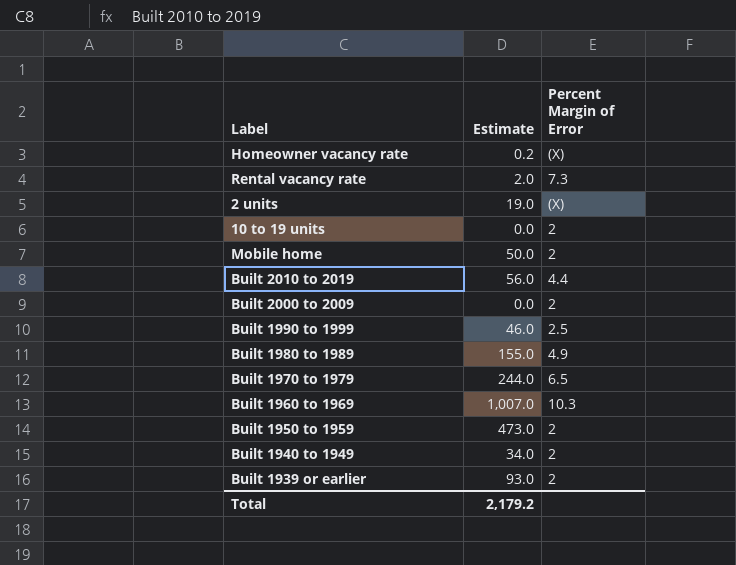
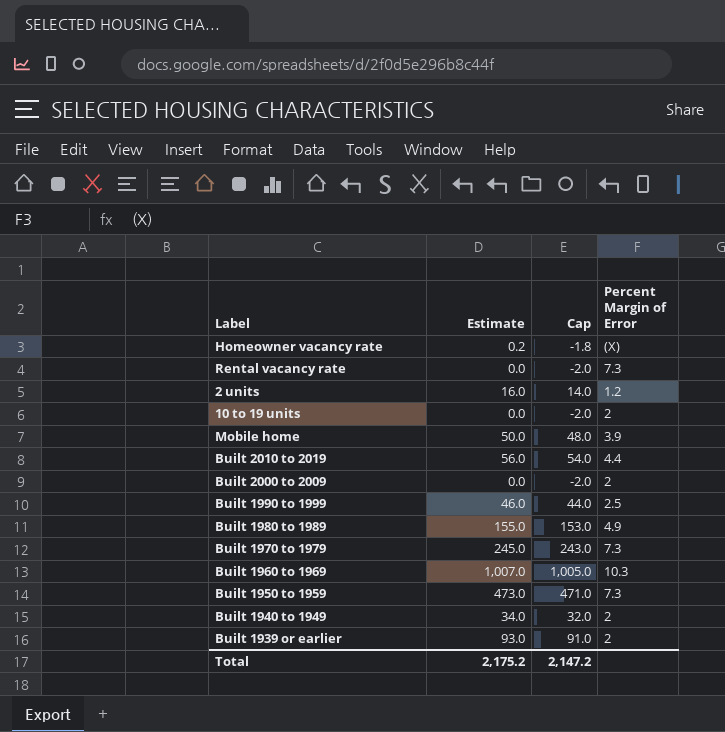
column Cap | formula: none -> [Estimate] - 2
Rental vacancy rate | Estimate: 2.0 -> 0.0
2 units | Estimate: 19.0 -> 16.0
2 units | Percent Margin of Error: (X) -> 1.2
Mobile home | Percent Margin of Error: 2 -> 3.9
Built 1970 to 1979 | Estimate: 244.0 -> 245.0
Built 1970 to 1979 | Percent Margin of Error: 6.5 -> 7.3
Built 1950 to 1959 | Percent Margin of Error: 2 -> 7.3
Total | Estimate: 2,179.2 -> 2,175.2

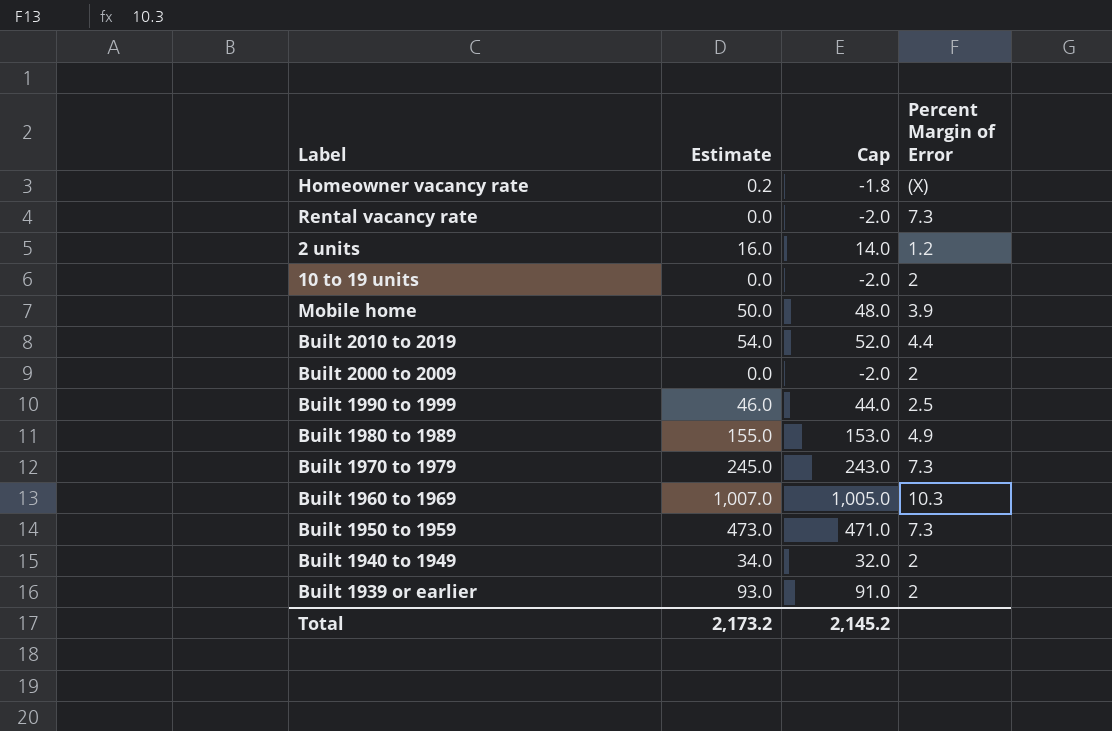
Built 2010 to 2019 | Estimate: 56.0 -> 54.0
Built 2010 to 2019 | Cap: 54.0 -> 52.0
Total | Estimate: 2,175.2 -> 2,173.2
Total | Cap: 2,147.2 -> 2,145.2

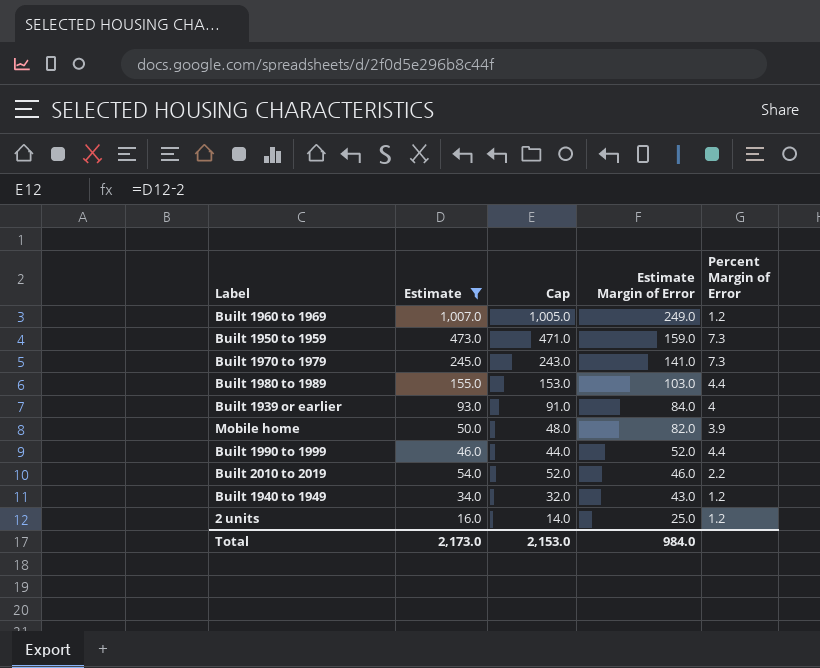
filter: none -> Estimate >= 16.0
row order: none -> Estimate Margin of Error descending
column Estimate Margin of Error | position: none -> 4
Built 1960 to 1969 | Percent Margin of Error: 10.3 -> 1.2
Built 1980 to 1989 | Percent Margin of Error: 4.9 -> 4.4
Built 1939 or earlier | Percent Margin of Error: 2 -> 4
Built 1990 to 1999 | Percent Margin of Error: 2.5 -> 4.4
Built 2010 to 2019 | Percent Margin of Error: 4.4 -> 2.2
Built 1940 to 1949 | Percent Margin of Error: 2 -> 1.2
Total | Estimate: 2,173.2 -> 2,173.0
Total | Cap: 2,145.2 -> 2,153.0

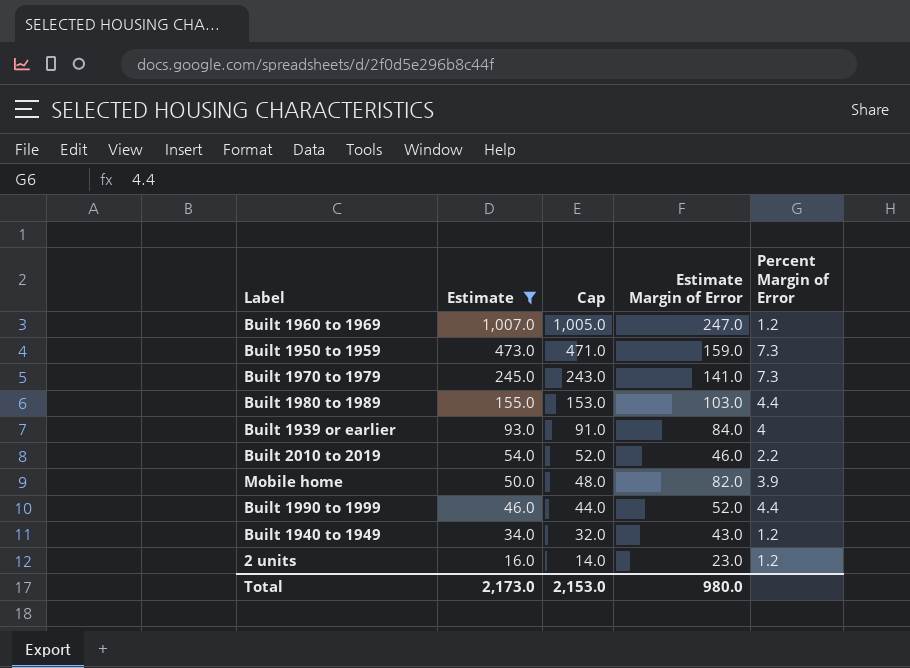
row order: Estimate Margin of Error descending -> Estimate descending
Built 1960 to 1969 | Estimate Margin of Error: 249.0 -> 247.0
2 units | Estimate Margin of Error: 25.0 -> 23.0
Total | Estimate Margin of Error: 984.0 -> 980.0

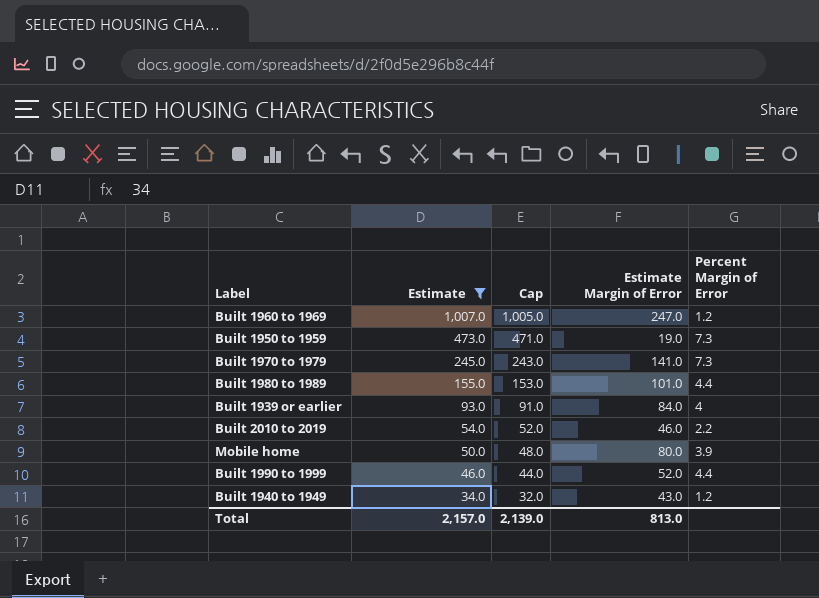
row 2 units: 16.0 | 14.0 | 23.0 | 1.2 -> none
Built 1950 to 1959 | Estimate Margin of Error: 159.0 -> 19.0
Built 1980 to 1989 | Estimate Margin of Error: 103.0 -> 101.0
Mobile home | Estimate Margin of Error: 82.0 -> 80.0
Total | Estimate: 2,173.0 -> 2,157.0
Total | Cap: 2,153.0 -> 2,139.0
Total | Estimate Margin of Error: 980.0 -> 813.0

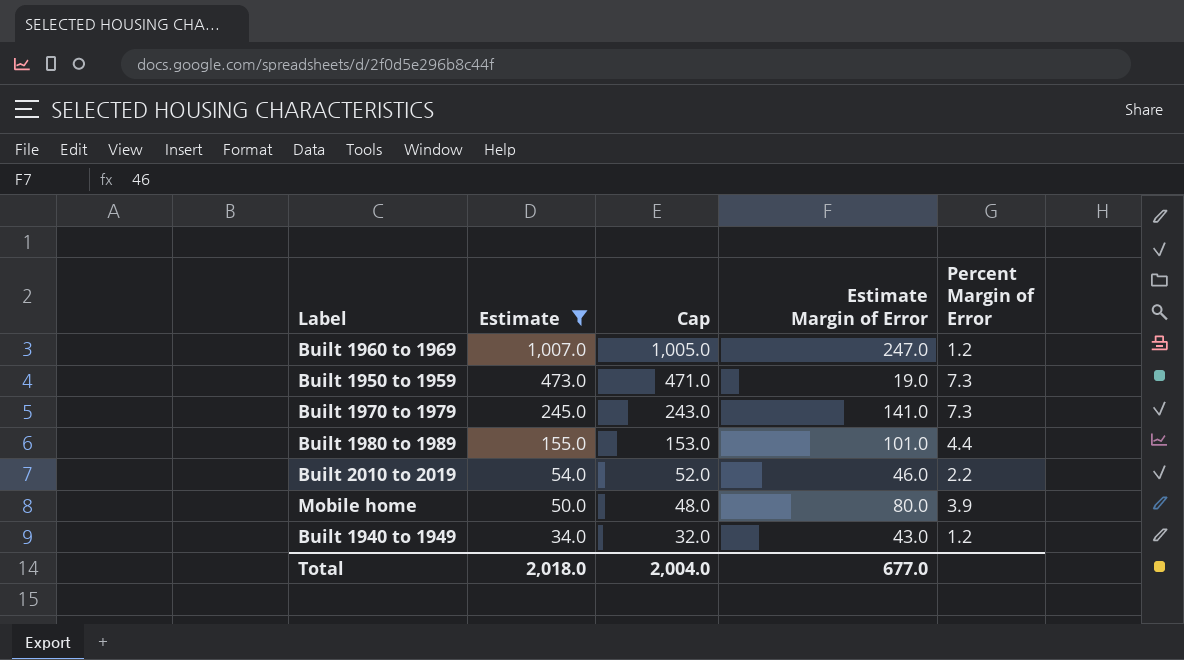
row Built 1939 or earlier: 93.0 | 91.0 | 84.0 | 4 -> none
row Built 1990 to 1999: 46.0 | 44.0 | 52.0 | 4.4 -> none
Total | Estimate: 2,157.0 -> 2,018.0
Total | Cap: 2,139.0 -> 2,004.0
Total | Estimate Margin of Error: 813.0 -> 677.0

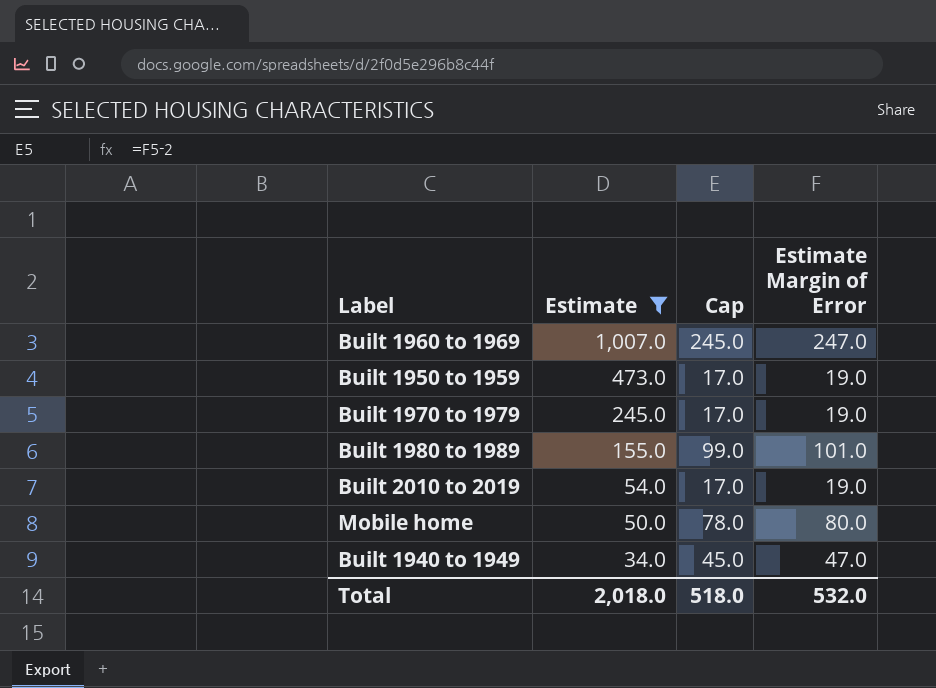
column Percent Margin of Error | position: 5 -> none
column Cap | formula: [Estimate] - 2 -> [Estimate Margin of Error] - 2
Built 1970 to 1979 | Estimate Margin of Error: 141.0 -> 19.0
Built 2010 to 2019 | Estimate Margin of Error: 46.0 -> 19.0
Built 1940 to 1949 | Estimate Margin of Error: 43.0 -> 47.0
Total | Cap: 2,004.0 -> 518.0
Total | Estimate Margin of Error: 677.0 -> 532.0

